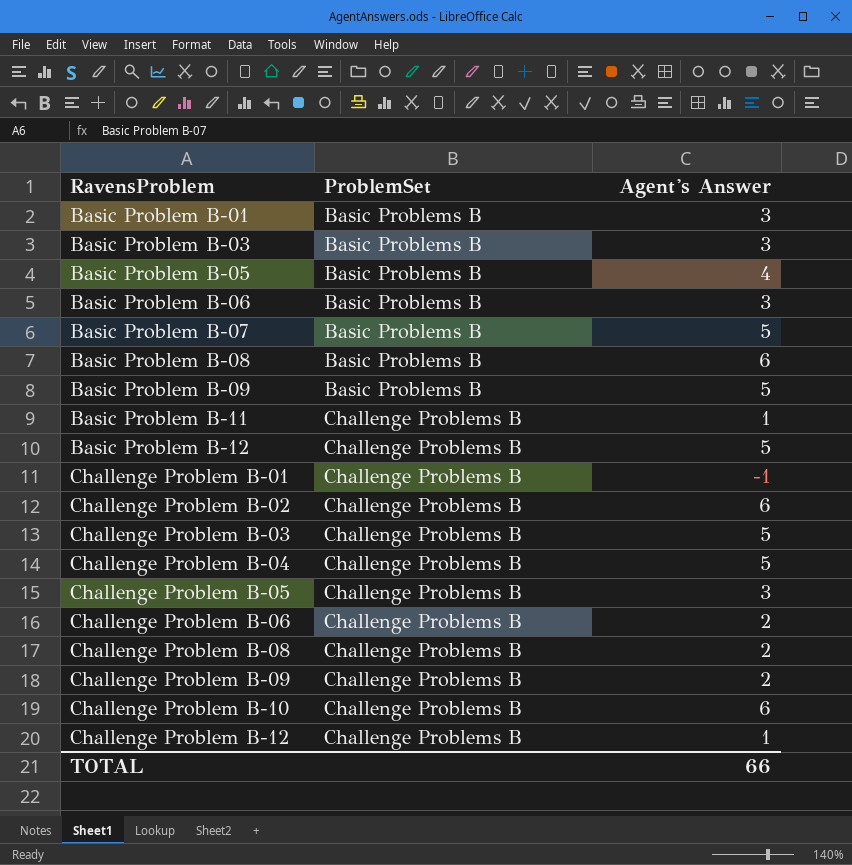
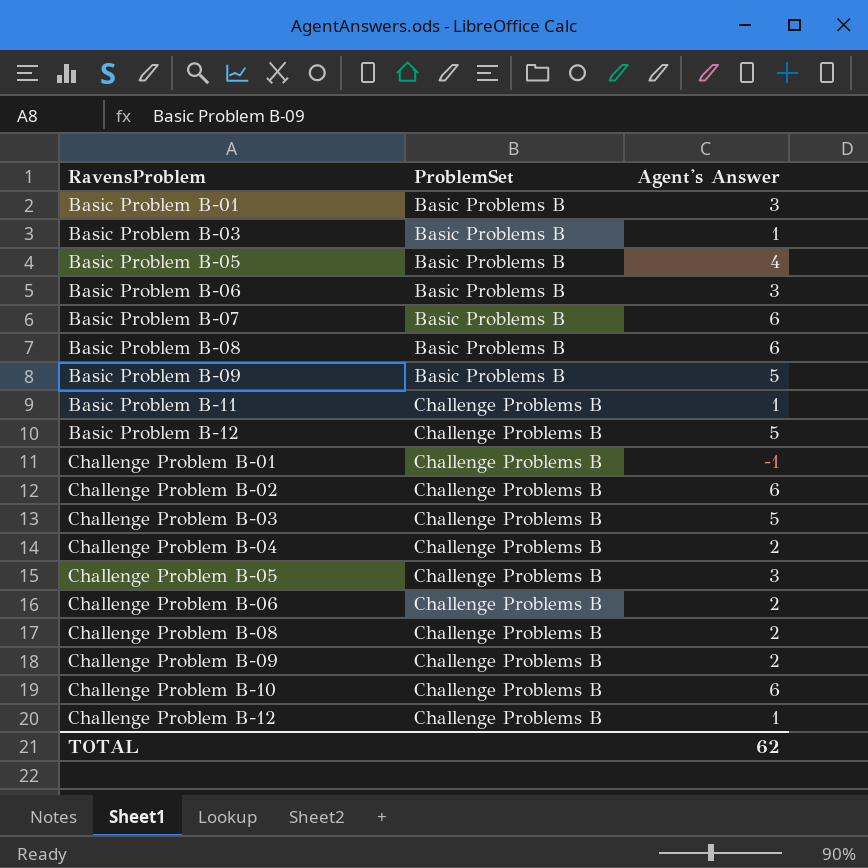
Basic Problem B-03 | Agent's Answer: 3 -> 1
Basic Problem B-07 | Agent's Answer: 5 -> 6
Challenge Problem B-04 | Agent's Answer: 5 -> 2
TOTAL | Agent's Answer: 66 -> 62

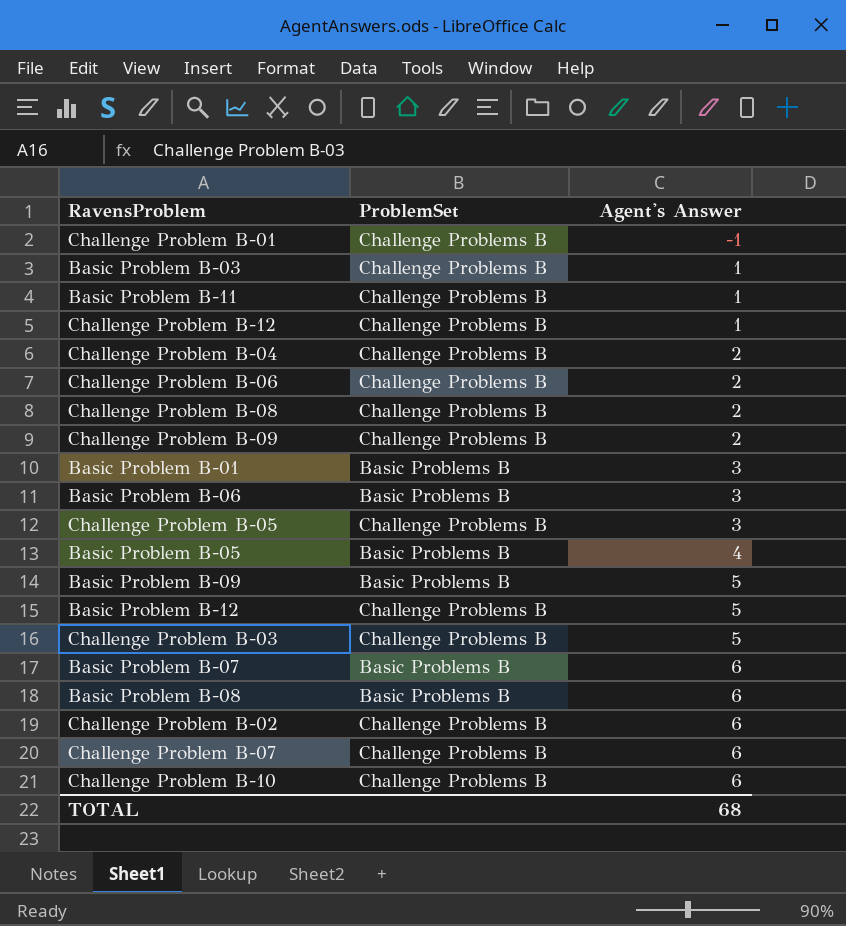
row order: RavensProblem ascending -> Agent's Answer ascending
Basic Problem B-03 | ProblemSet: Basic Problems B -> Challenge Problems B
row Challenge Problem B-07: none -> Challenge Problems B | 6
TOTAL | Agent's Answer: 62 -> 68

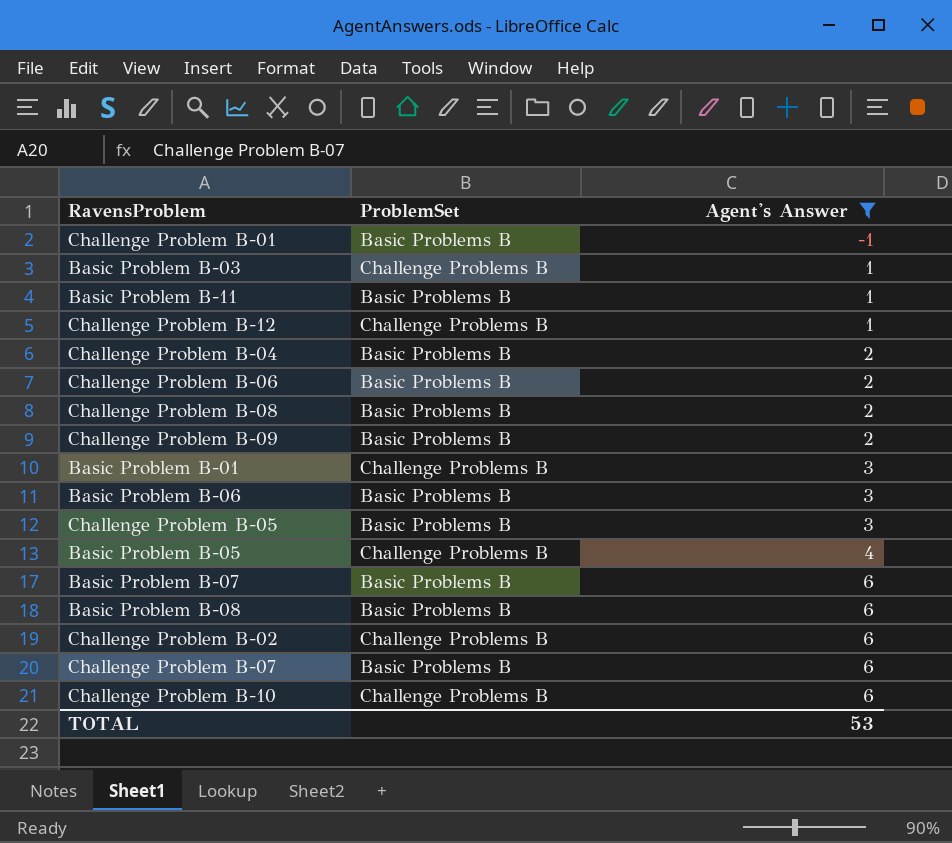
filter: none -> Agent's Answer != 5
Challenge Problem B-01 | ProblemSet: Challenge Problems B -> Basic Problems B
Basic Problem B-11 | ProblemSet: Challenge Problems B -> Basic Problems B
Challenge Problem B-04 | ProblemSet: Challenge Problems B -> Basic Problems B
Challenge Problem B-06 | ProblemSet: Challenge Problems B -> Basic Problems B
Challenge Problem B-08 | ProblemSet: Challenge Problems B -> Basic Problems B
Challenge Problem B-09 | ProblemSet: Challenge Problems B -> Basic Problems B
Basic Problem B-01 | ProblemSet: Basic Problems B -> Challenge Problems B
Challenge Problem B-05 | ProblemSet: Challenge Problems B -> Basic Problems B
Basic Problem B-05 | ProblemSet: Basic Problems B -> Challenge Problems B
Challenge Problem B-07 | ProblemSet: Challenge Problems B -> Basic Problems B
TOTAL | Agent's Answer: 68 -> 53

